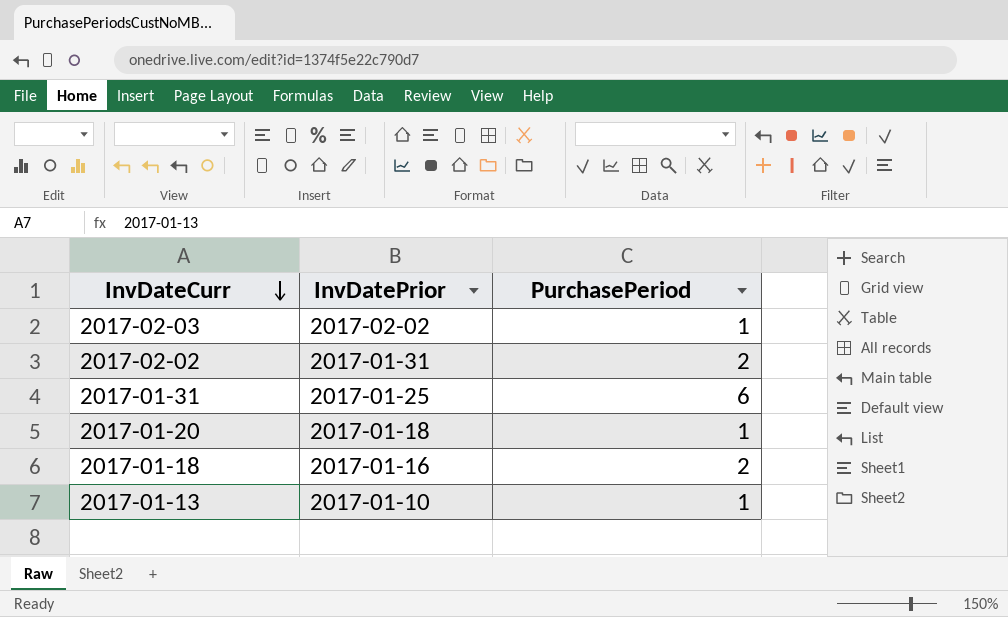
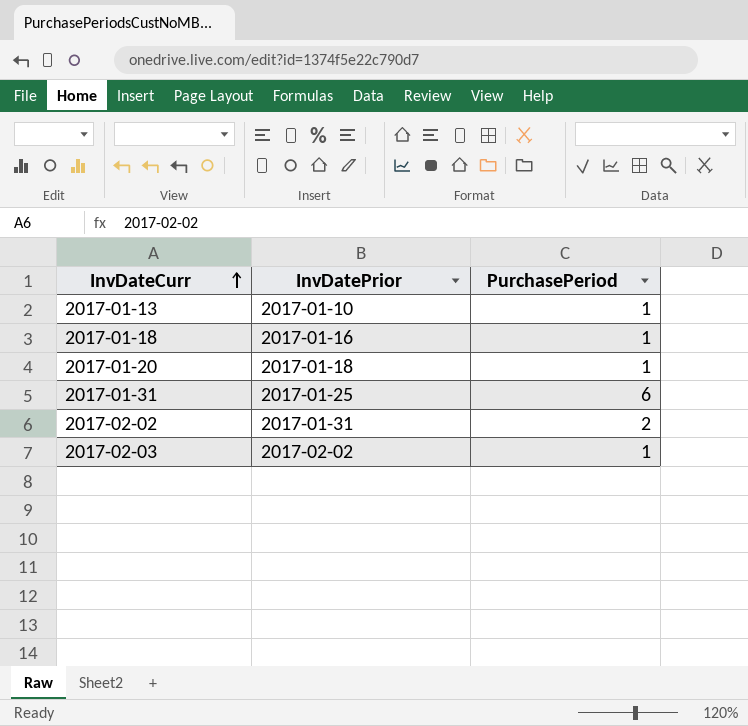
row order: InvDateCurr descending -> InvDateCurr ascending
2017-01-18 | PurchasePeriod: 2 -> 1

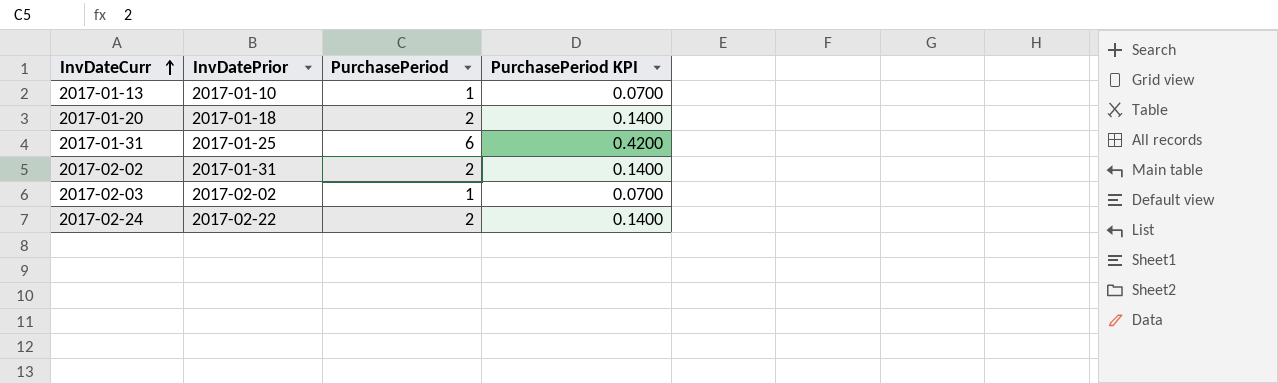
column PurchasePeriod KPI | formula: none -> [PurchasePeriod] * 0.07
row 2017-01-18: 2017-01-16 | 1 -> none
2017-01-20 | PurchasePeriod: 1 -> 2
row 2017-02-24: none -> 2017-02-22 | 2 | 0.1400

